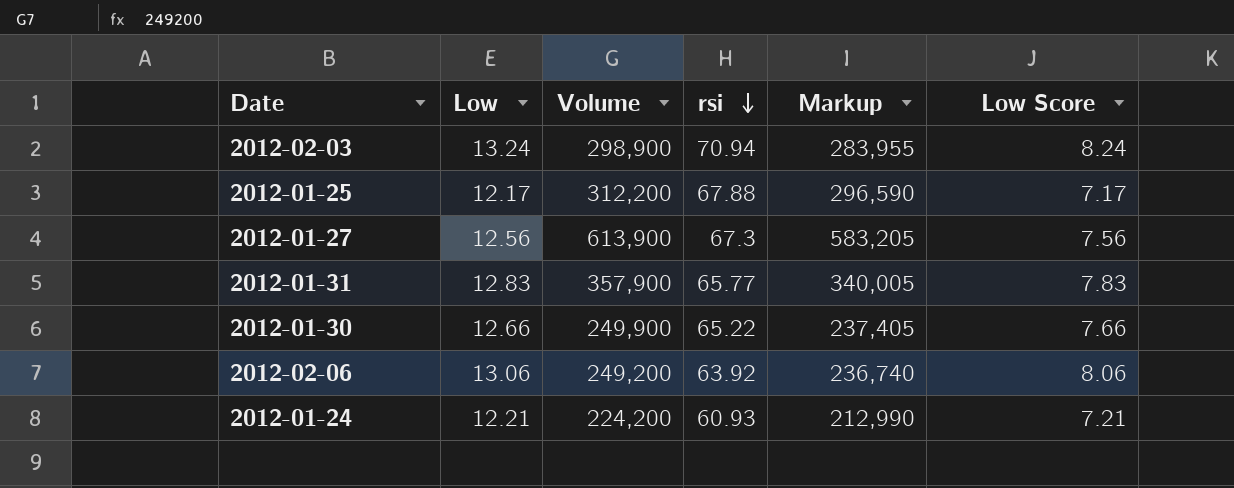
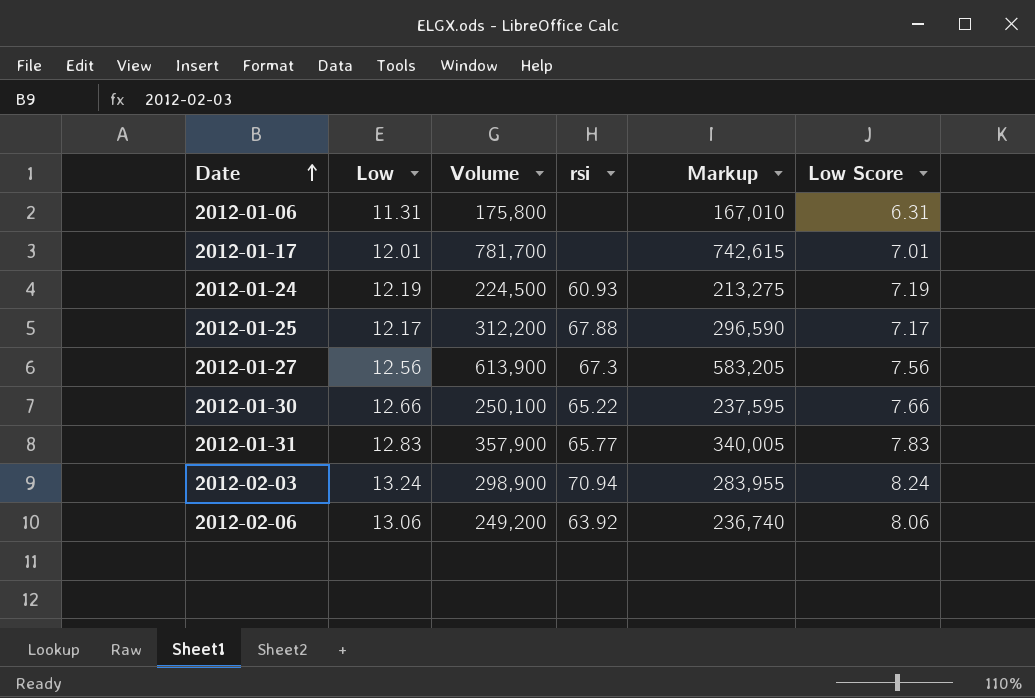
row order: rsi descending -> Date ascending
row 2012-01-06: none -> 11.31 | 175,800 | none | 167,010 | 6.31
row 2012-01-17: none -> 12.01 | 781,700 | none | 742,615 | 7.01
2012-01-24 | Low: 12.21 -> 12.19
2012-01-24 | Volume: 224,200 -> 224,500
2012-01-24 | Markup: 212,990 -> 213,275
2012-01-24 | Low Score: 7.21 -> 7.19
2012-01-30 | Volume: 249,900 -> 250,100
2012-01-30 | Markup: 237,405 -> 237,595

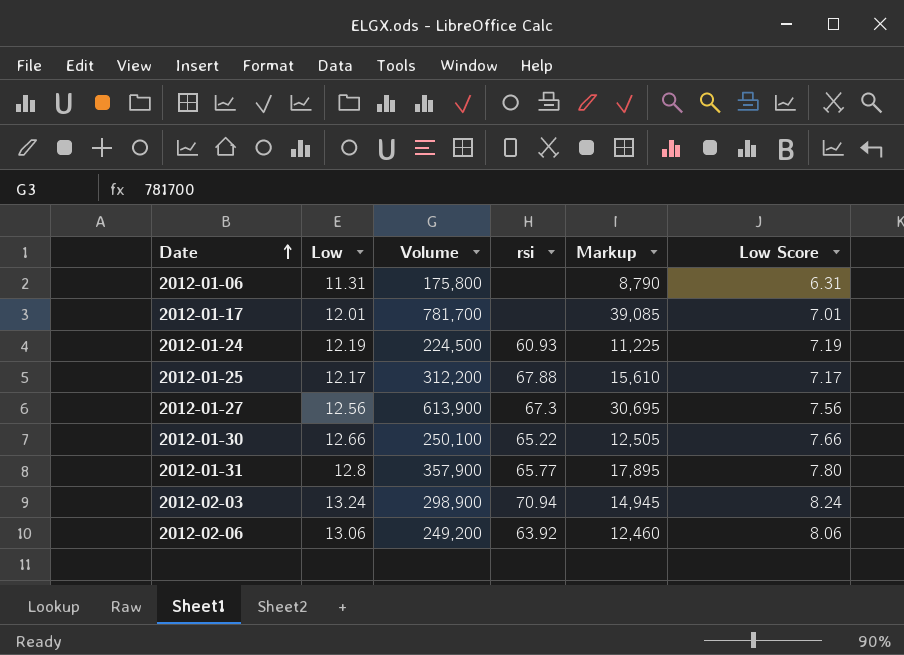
column Markup | formula: [Volume] * 0.95 -> [Volume] * 0.05
2012-01-31 | Low: 12.83 -> 12.8
2012-01-31 | Low Score: 7.83 -> 7.80

